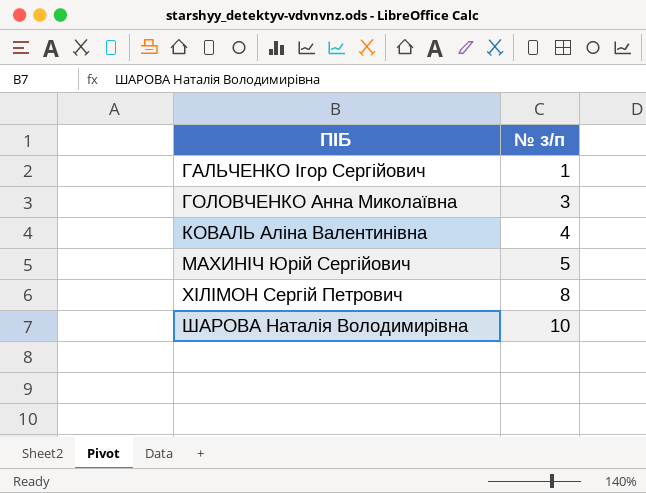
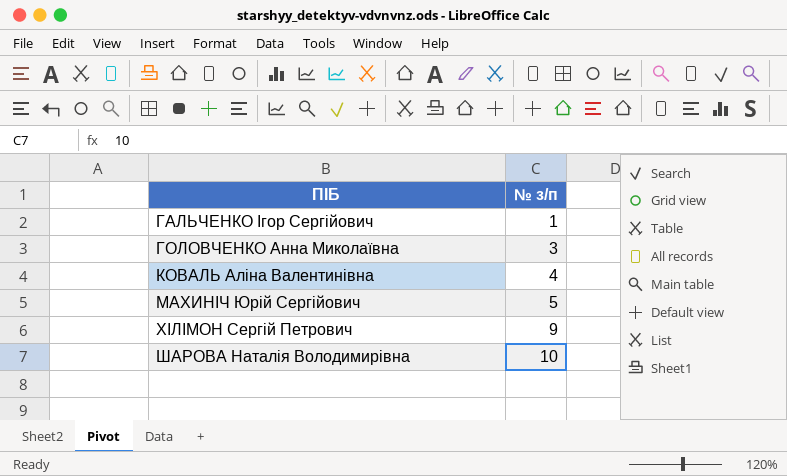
ХІЛІМОН Сергій Петрович | № з/п: 8 -> 9

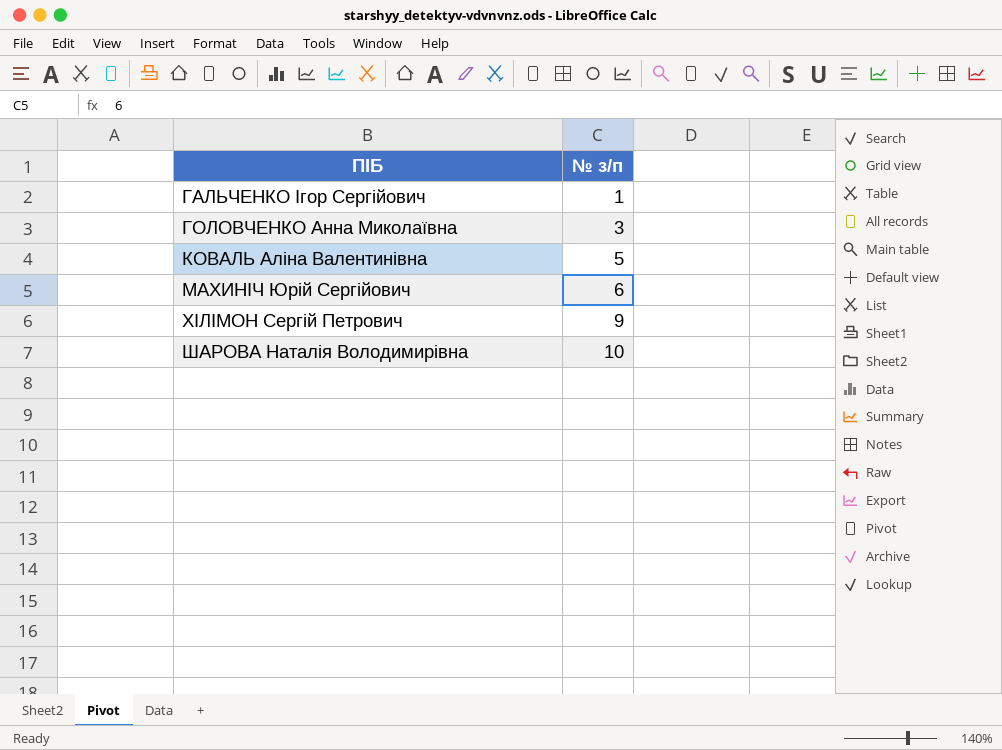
КОВАЛЬ Аліна Валентинівна | № з/п: 4 -> 5
МАХИНІЧ Юрій Сергійович | № з/п: 5 -> 6

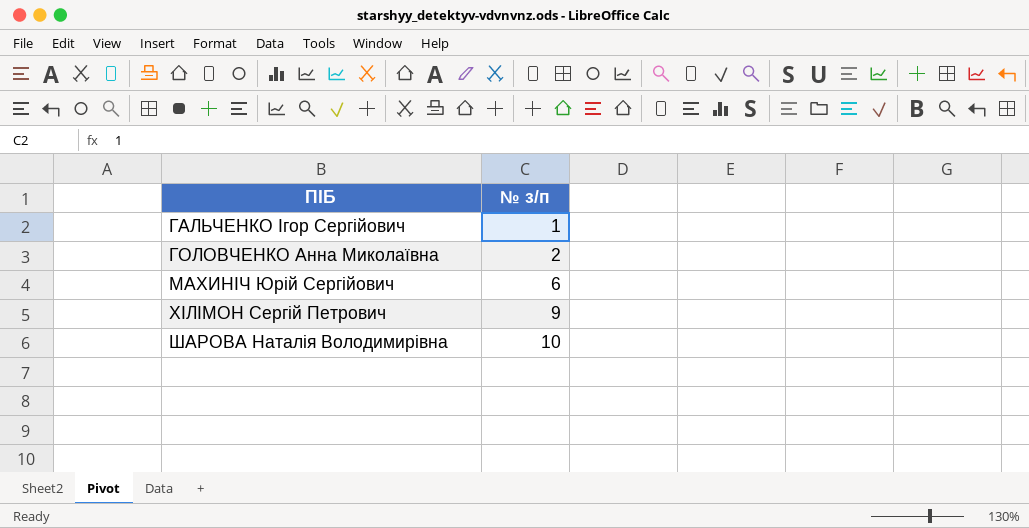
row КОВАЛЬ Аліна Валентинівна: 5 -> none
ГОЛОВЧЕНКО Анна Миколаївна | № з/п: 3 -> 2

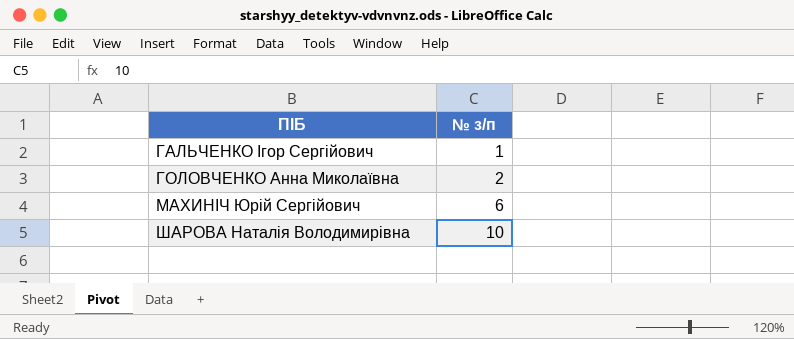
row ХІЛІМОН Сергій Петрович: 9 -> none

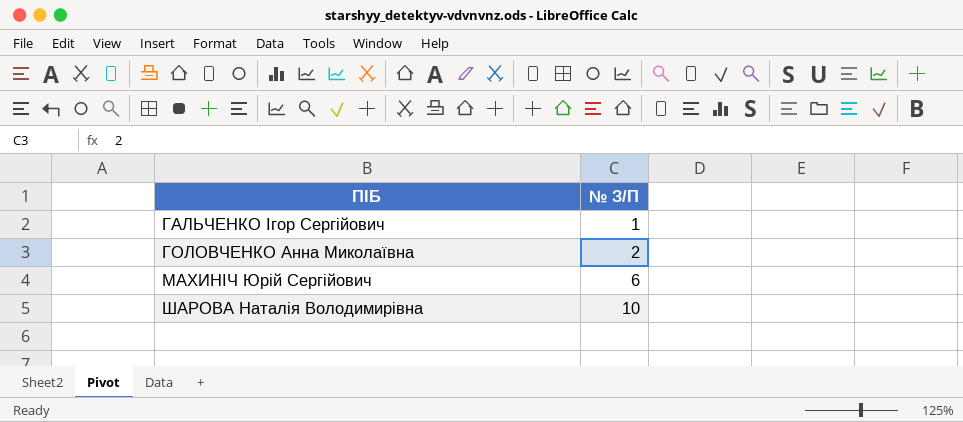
column name: № з/п -> № З/П

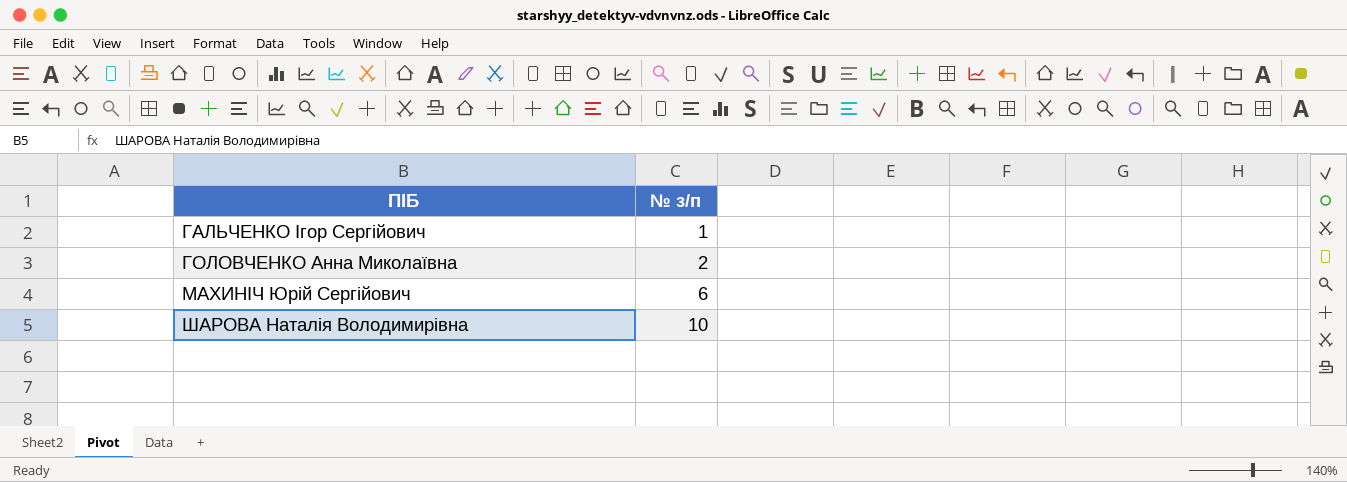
column name: № З/П -> № з/п

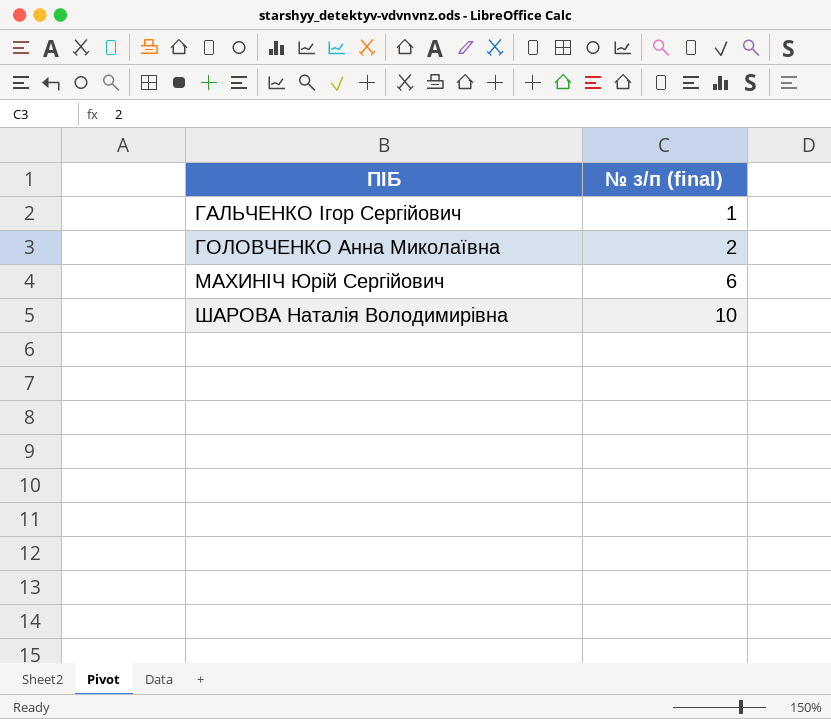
column name: № з/п -> № з/п (final)

